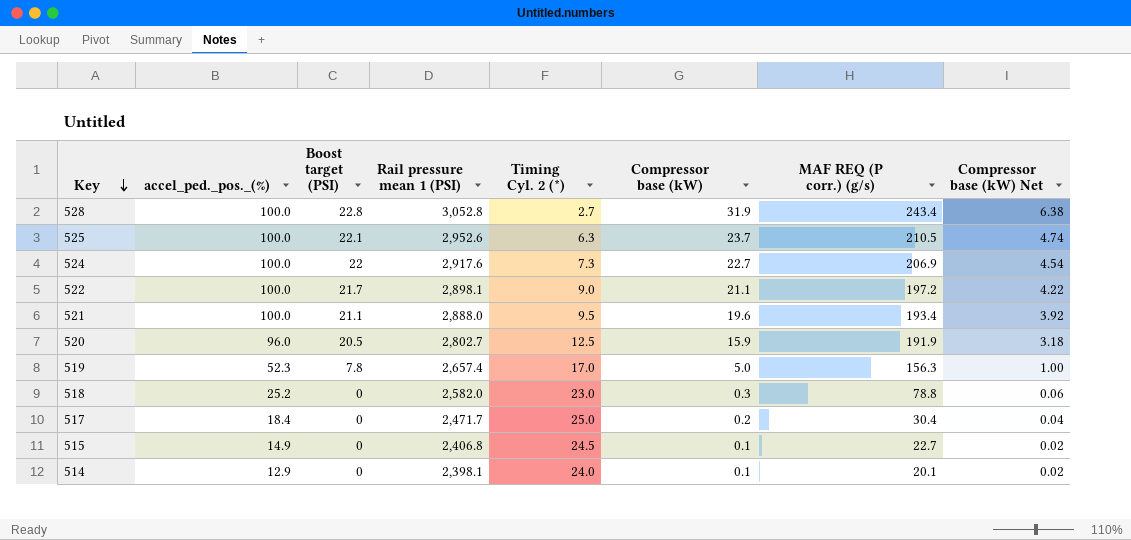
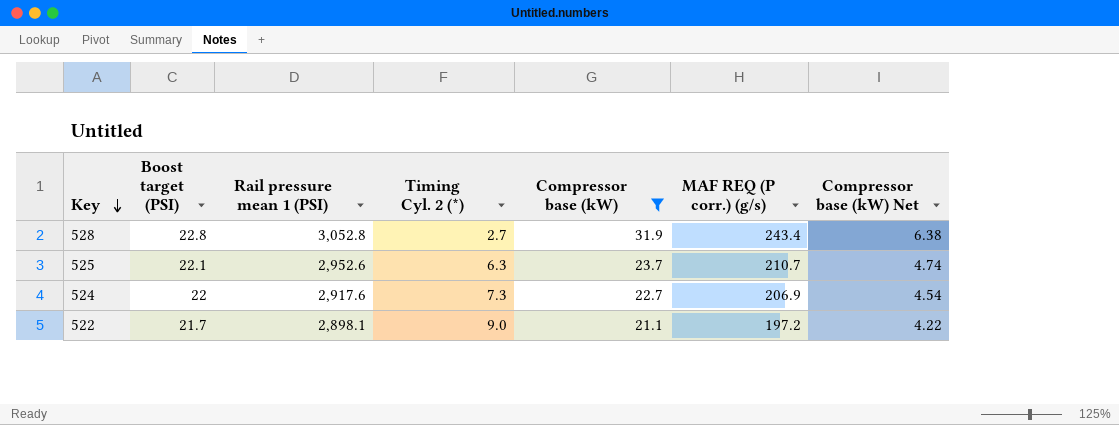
filter: none -> Compressor base (kW) >= 21.1
column accel_ped._pos._(%) | position: 2 -> none
525 | MAF REQ (P corr.) (g/s): 210.5 -> 210.7

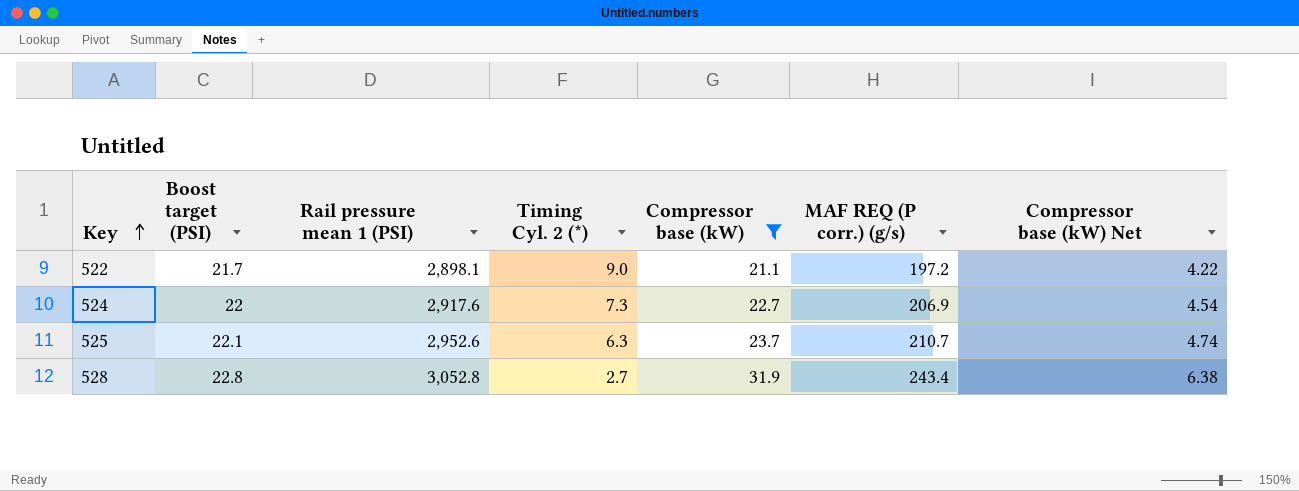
row order: Key descending -> Key ascending

